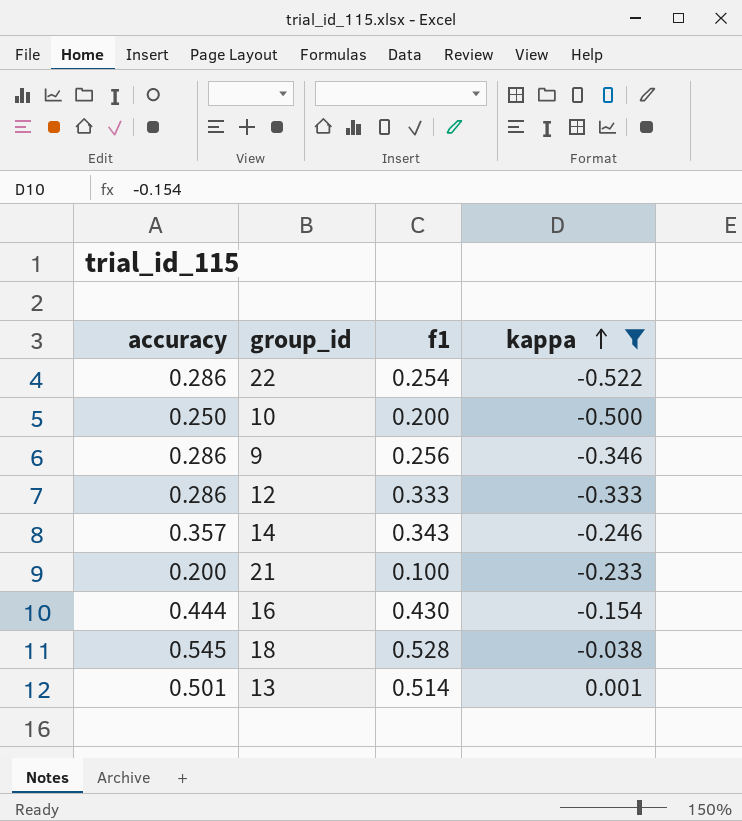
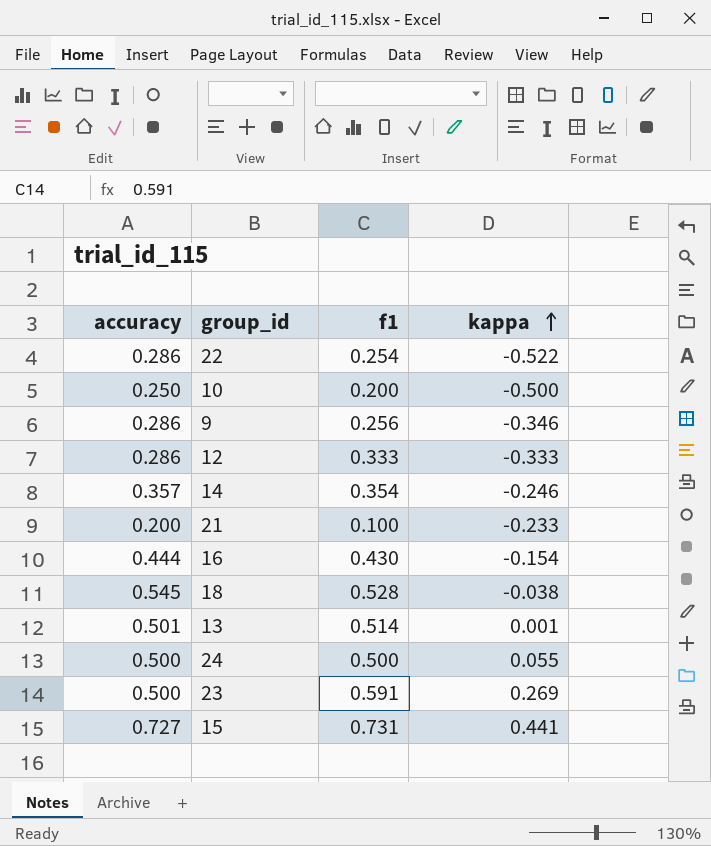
filter: kappa <= 0.001 -> none
14 | f1: 0.343 -> 0.354

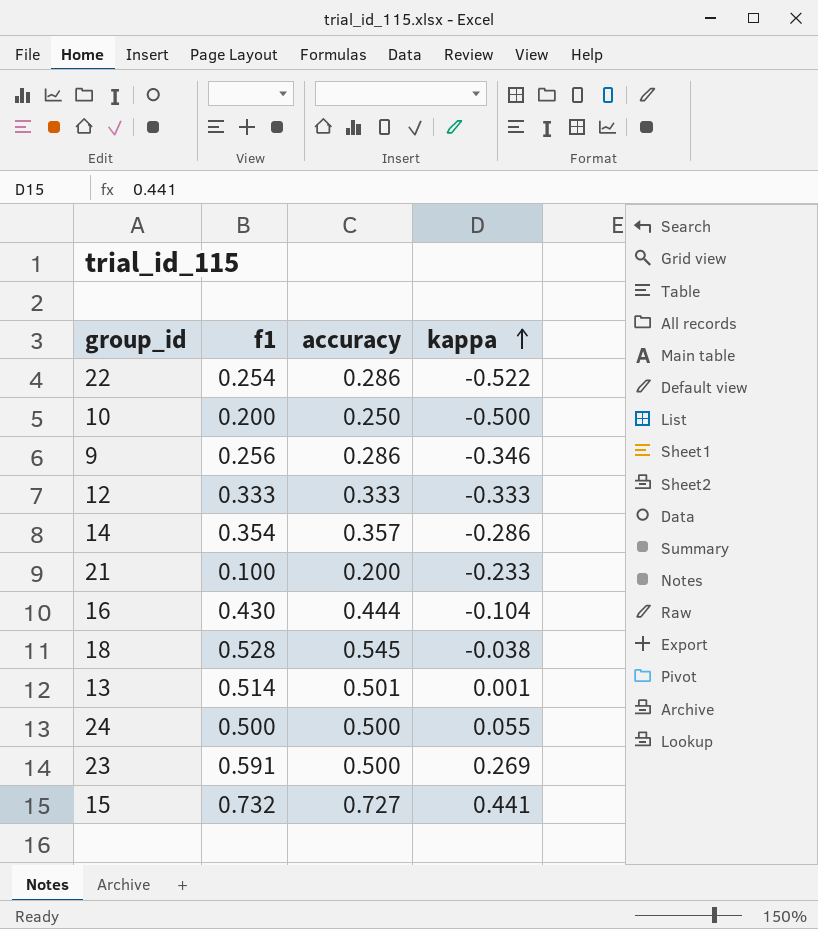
column accuracy | position: 1 -> 3
12 | accuracy: 0.286 -> 0.333
14 | kappa: -0.246 -> -0.286
16 | kappa: -0.154 -> -0.104
15 | f1: 0.731 -> 0.732

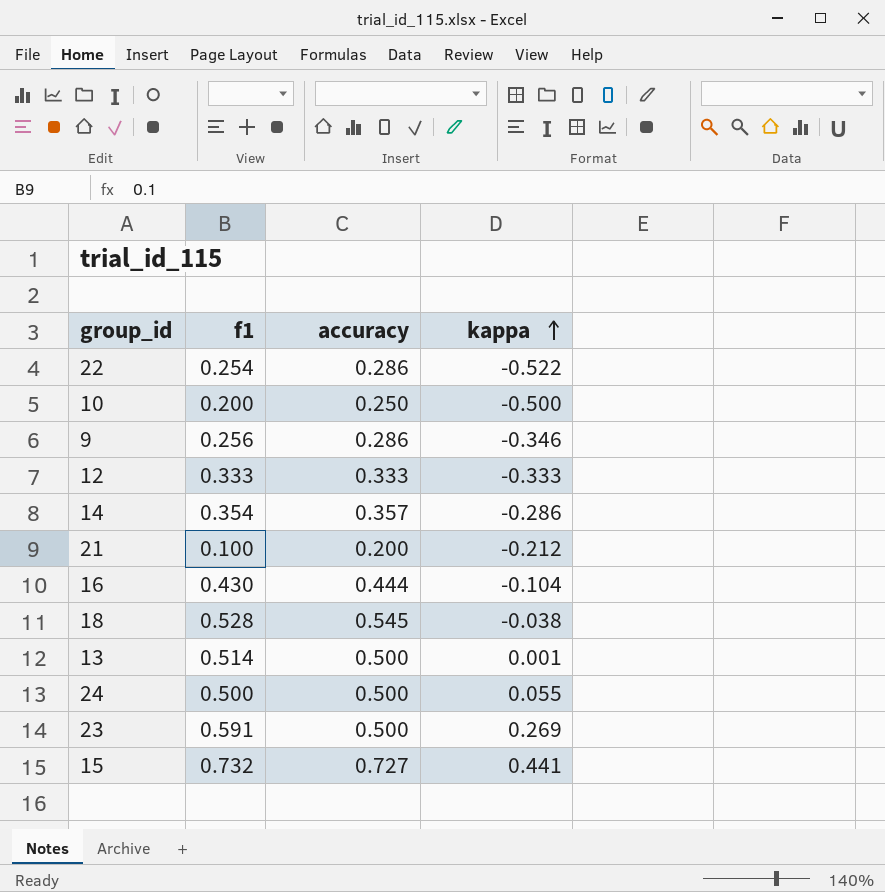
21 | kappa: -0.233 -> -0.212
13 | accuracy: 0.501 -> 0.500

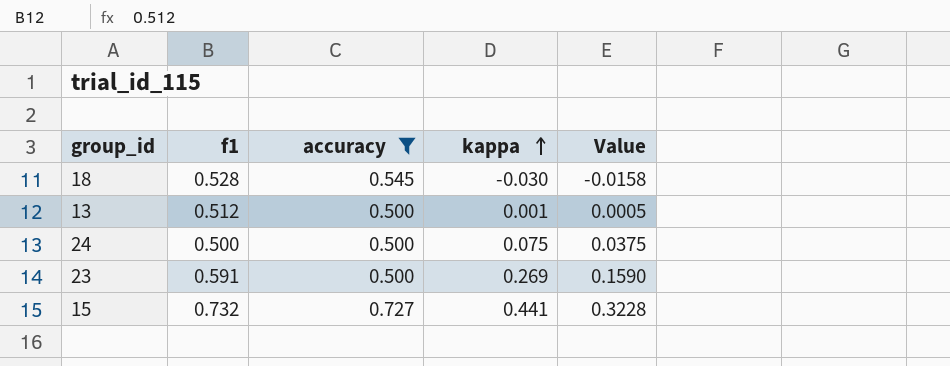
filter: none -> accuracy >= 0.500
column Value | formula: none -> [f1] * [kappa]
18 | kappa: -0.038 -> -0.030
13 | f1: 0.514 -> 0.512
24 | kappa: 0.055 -> 0.075

